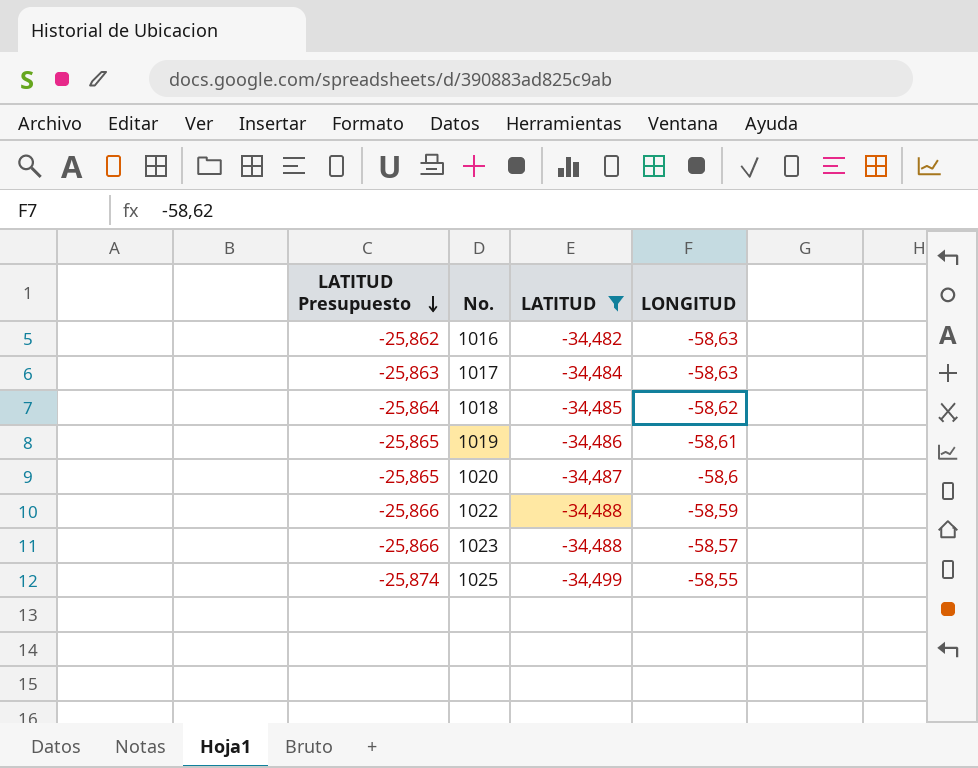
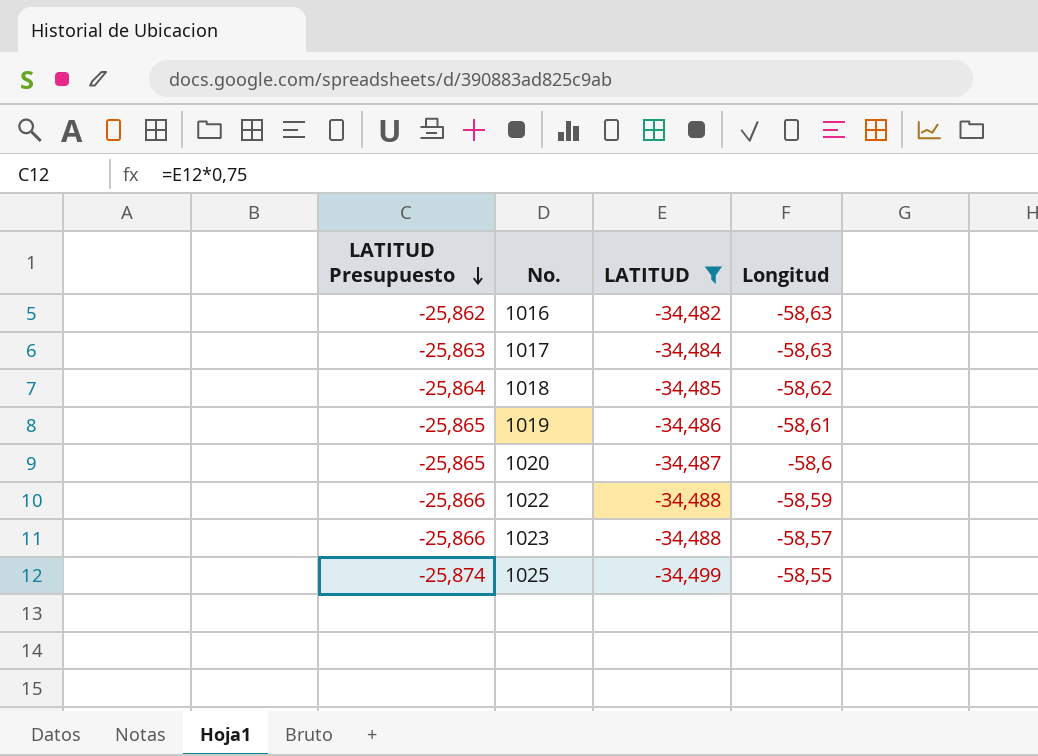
column name: LONGITUD -> Longitud

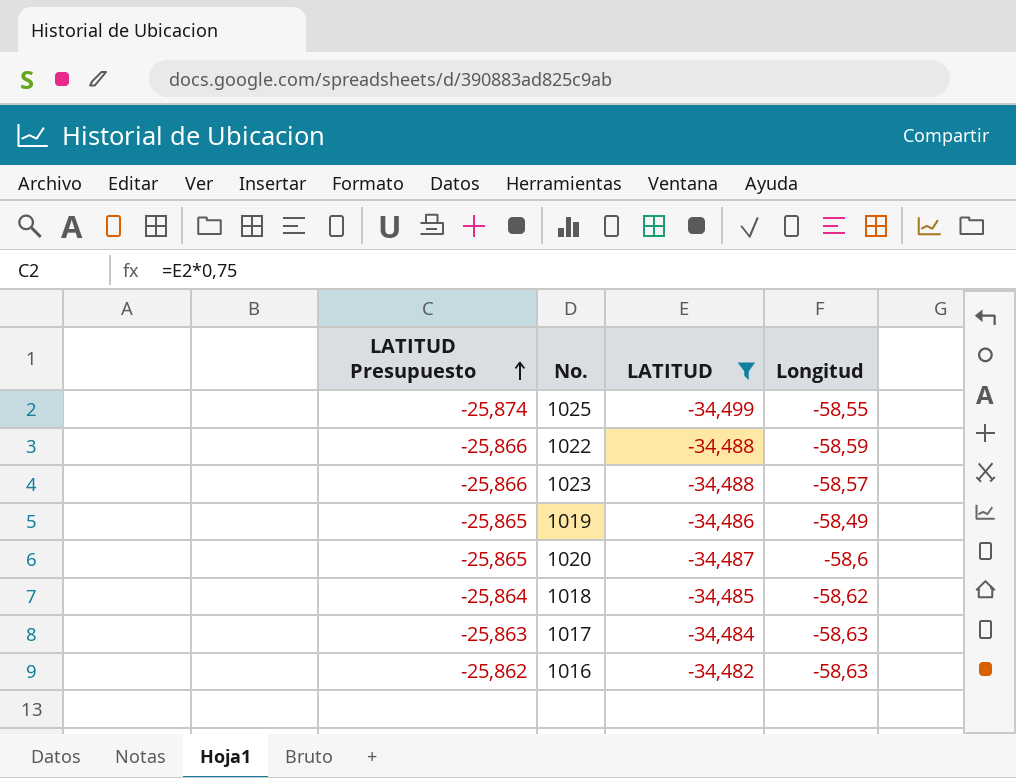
row order: LATITUD Presupuesto descending -> LATITUD Presupuesto ascending
1019 | Longitud: -58,61 -> -58,49

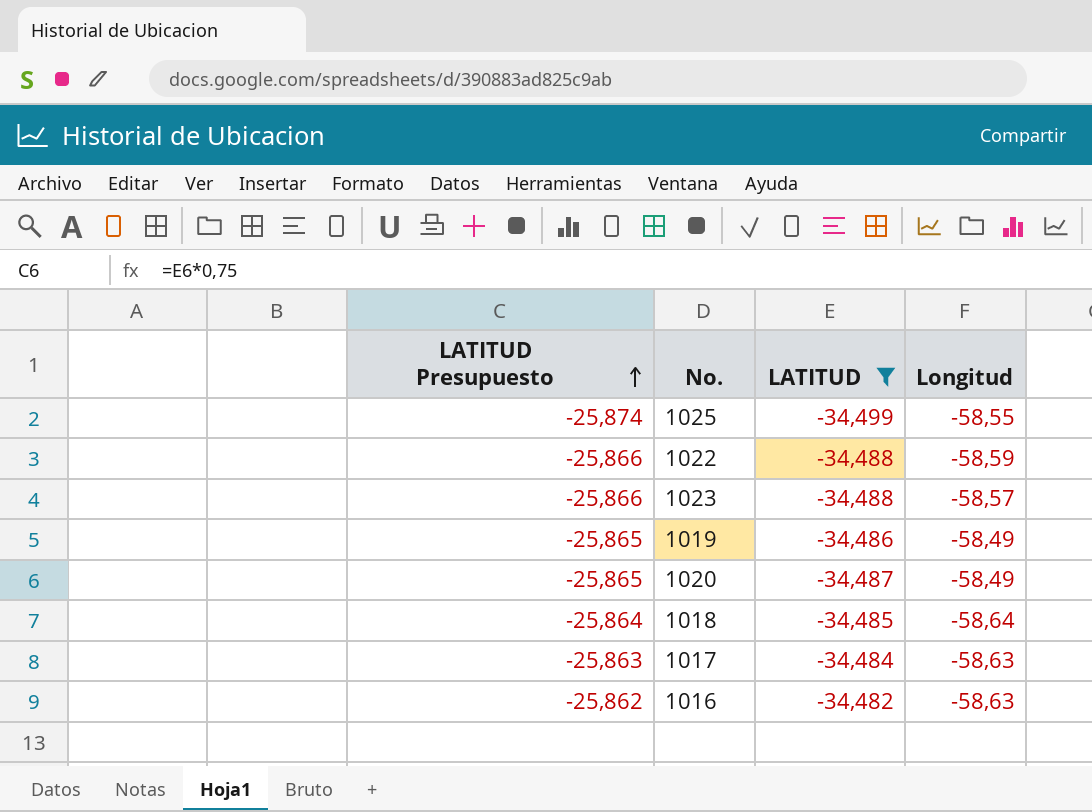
1020 | Longitud: -58,6 -> -58,49
1018 | Longitud: -58,62 -> -58,64

